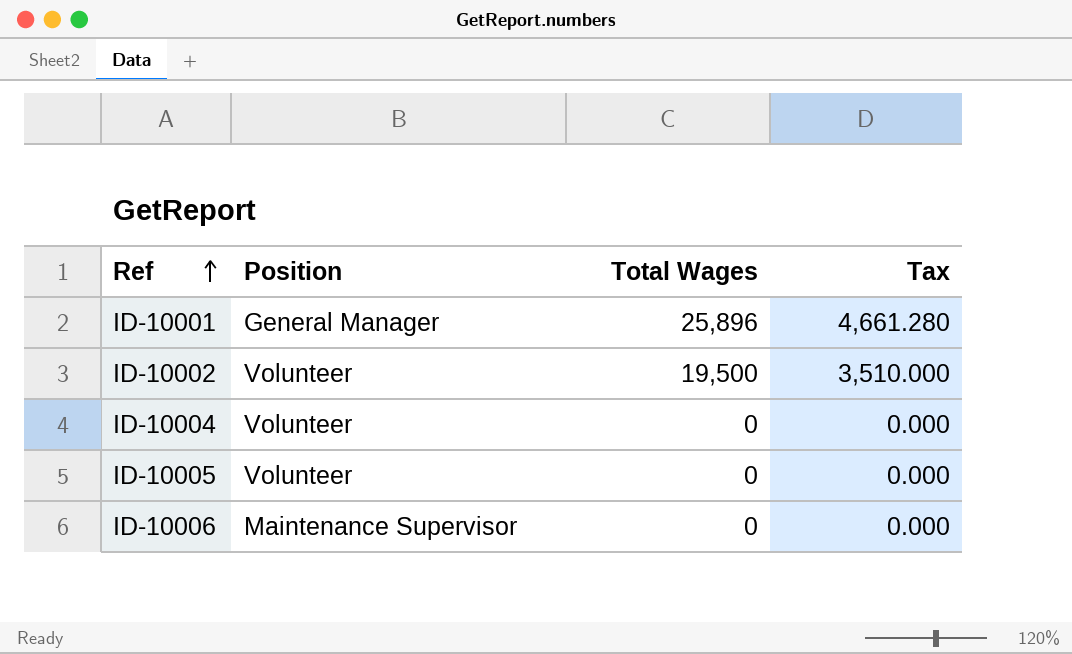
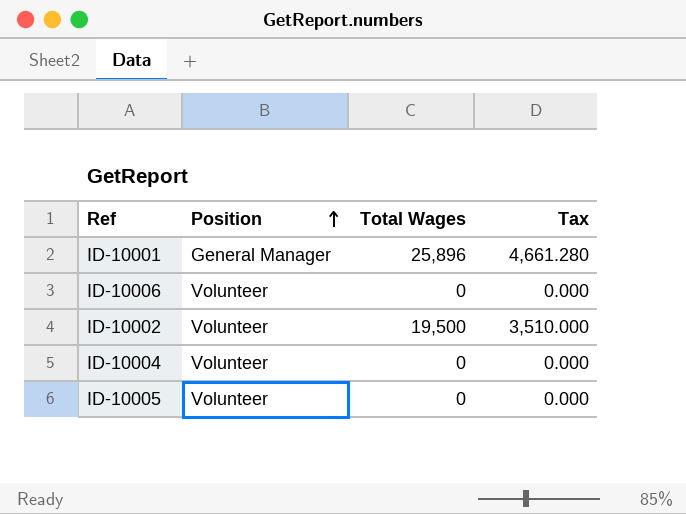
row order: Ref ascending -> Position ascending
ID-10006 | Position: Maintenance Supervisor -> Volunteer

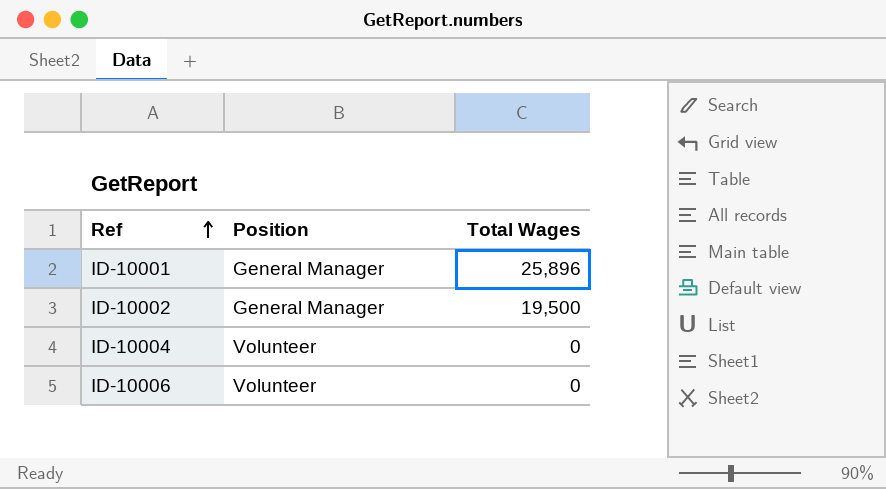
row order: Position ascending -> Ref ascending
column Tax | formula: [Total Wages] * 0.18 -> none
row ID-10005: Volunteer | 0 | 0.000 -> none
ID-10002 | Position: Volunteer -> General Manager

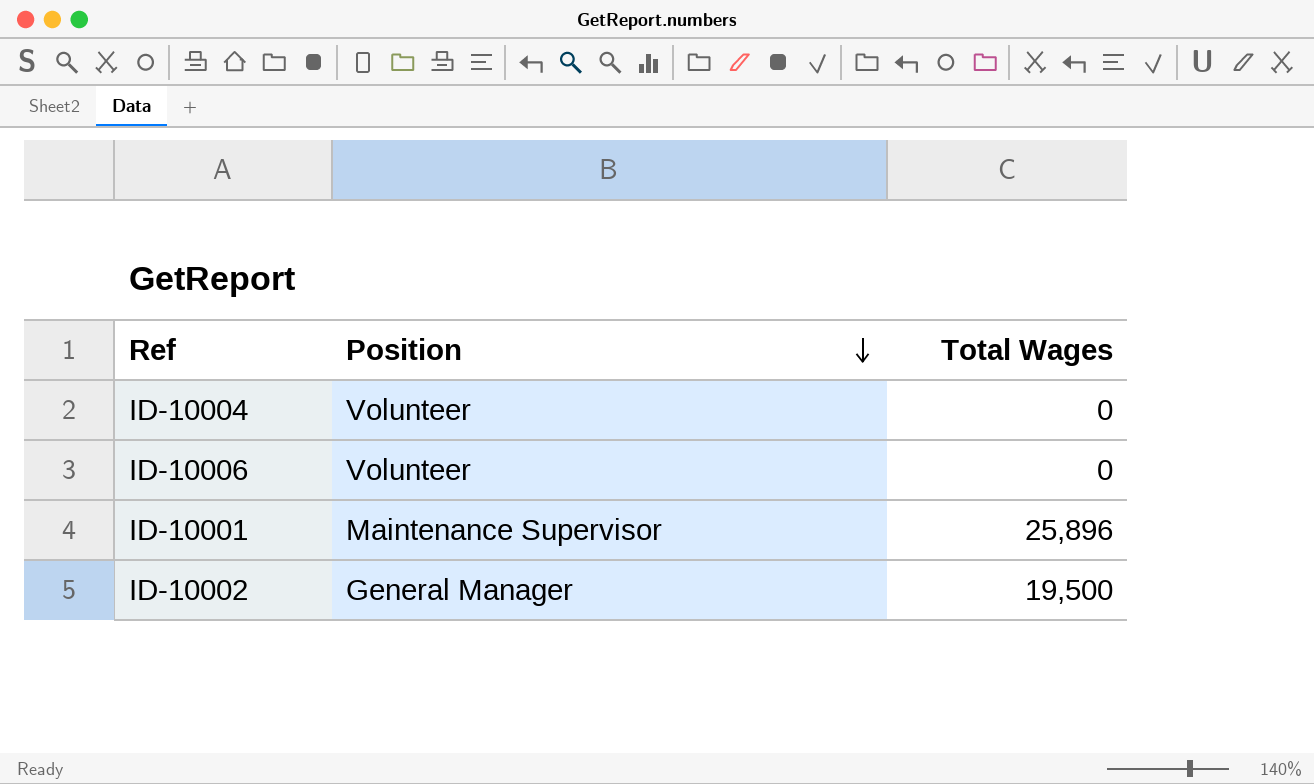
row order: Ref ascending -> Position descending
ID-10001 | Position: General Manager -> Maintenance Supervisor

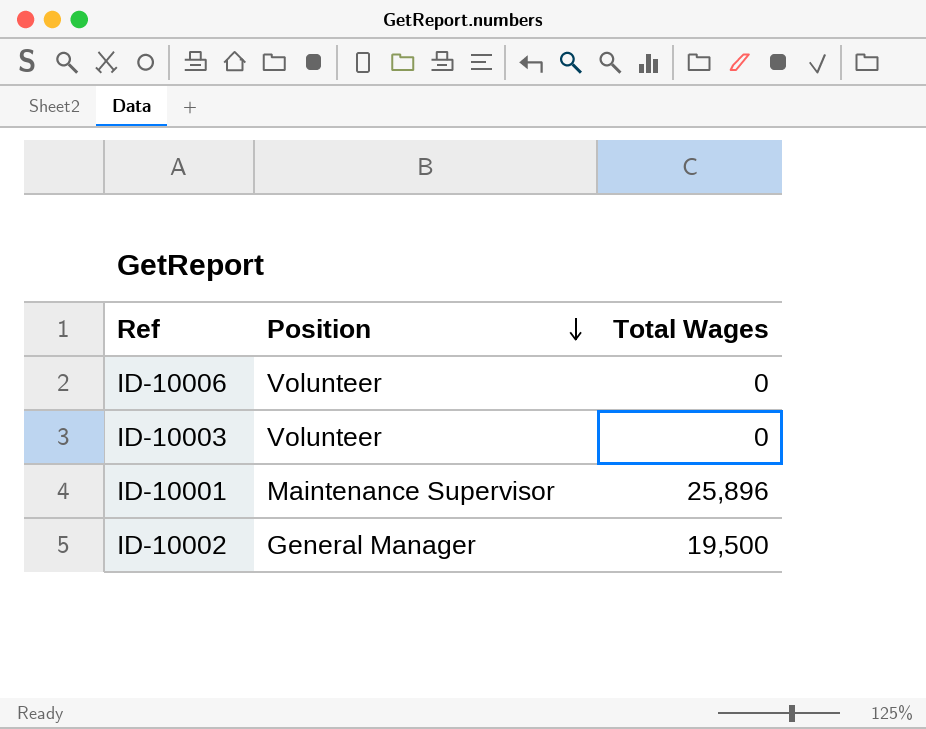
row ID-10004: Volunteer | 0 -> none
row ID-10003: none -> Volunteer | 0

